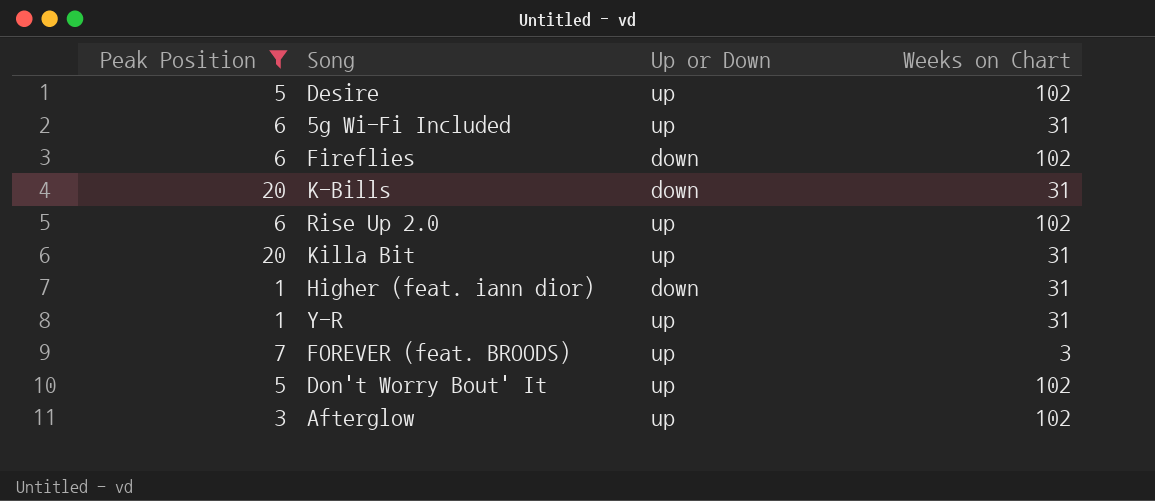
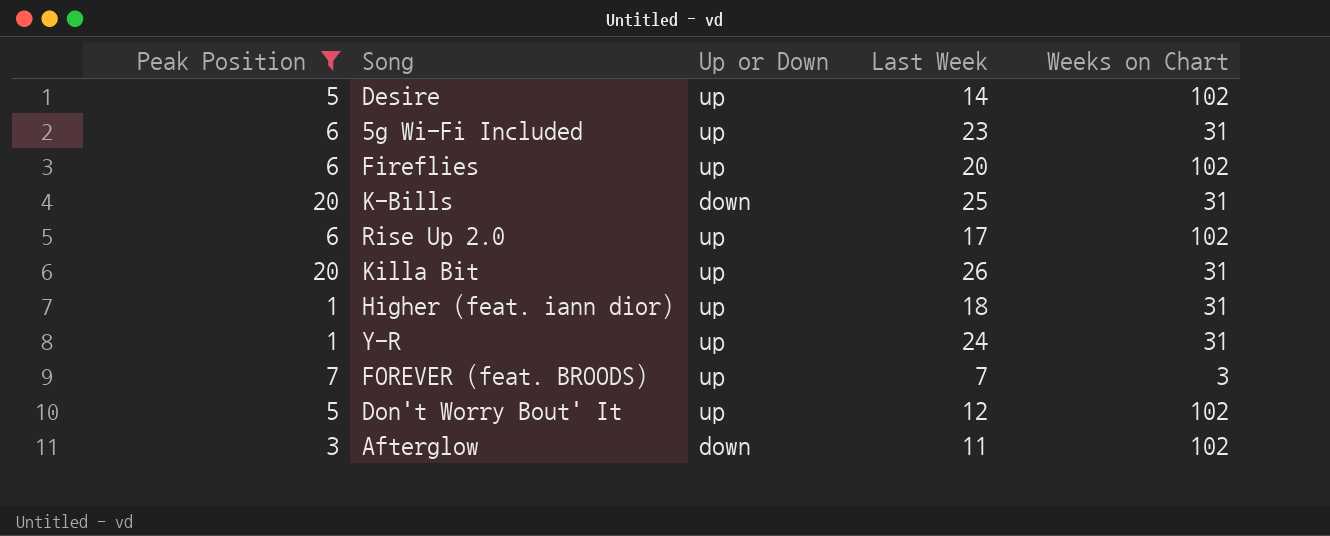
column Last Week | position: none -> 4
Fireflies | Up or Down: down -> up
Higher (feat. iann dior) | Up or Down: down -> up
Afterglow | Up or Down: up -> down

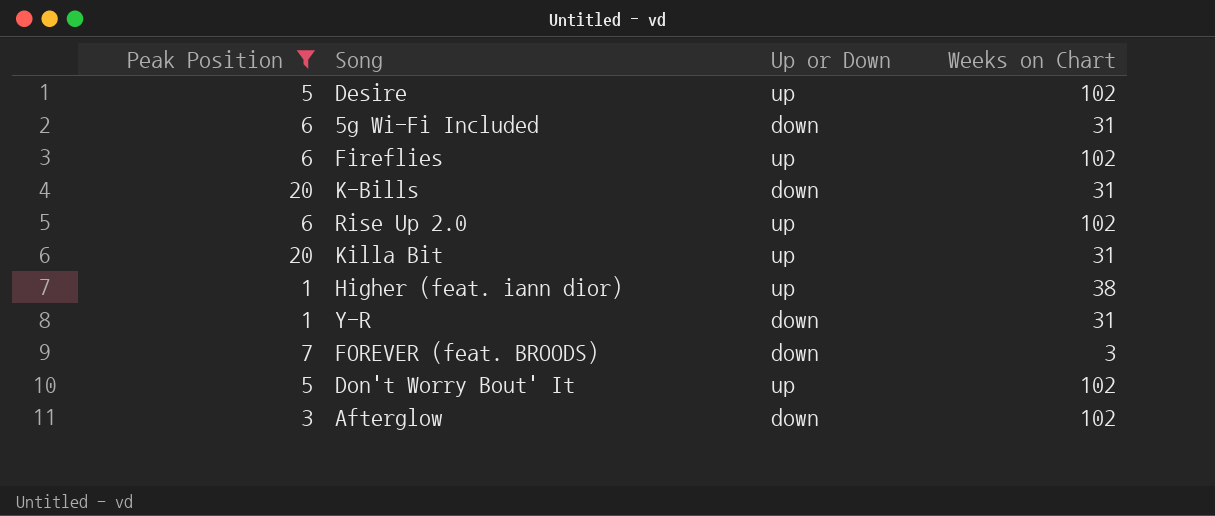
column Last Week | position: 4 -> none
5g Wi-Fi Included | Up or Down: up -> down
Higher (feat. iann dior) | Weeks on Chart: 31 -> 38
Y-R | Up or Down: up -> down
FOREVER (feat. BROODS) | Up or Down: up -> down

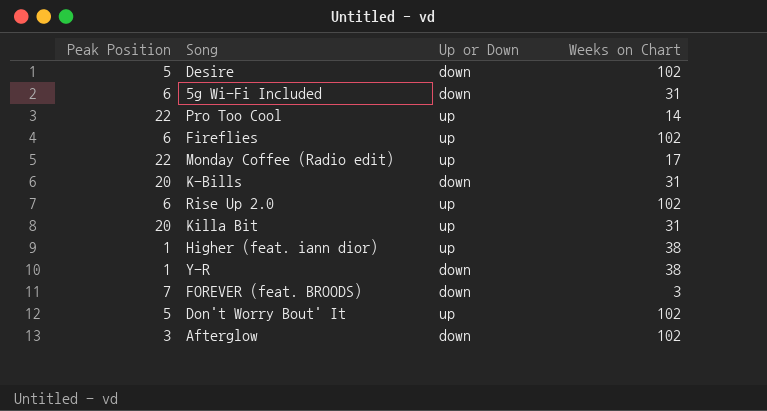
filter: Peak Position != 22 -> none
Desire | Up or Down: up -> down
Y-R | Weeks on Chart: 31 -> 38

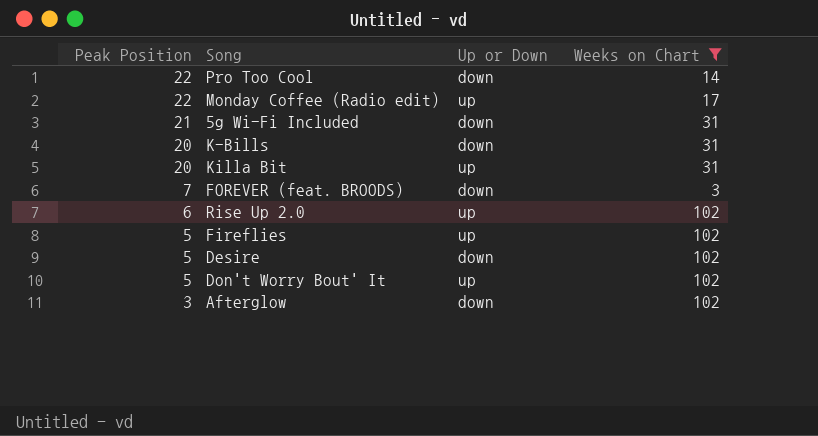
filter: none -> Weeks on Chart != 38
row order: none -> Peak Position descending
Pro Too Cool | Up or Down: up -> down
5g Wi-Fi Included | Peak Position: 6 -> 21
Fireflies | Peak Position: 6 -> 5

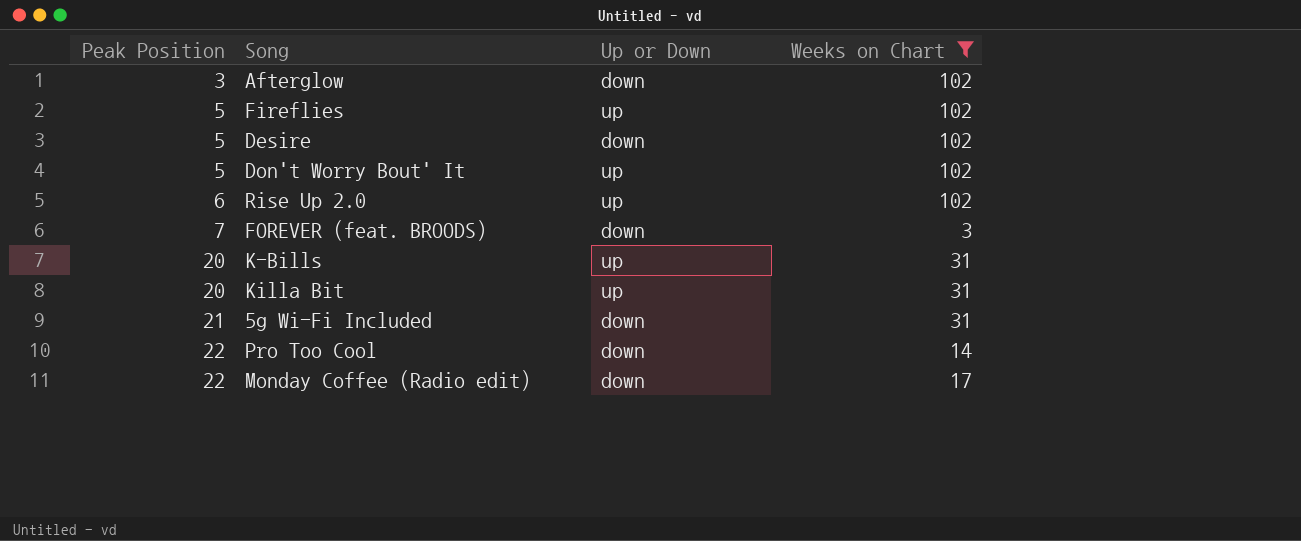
row order: Peak Position descending -> Peak Position ascending
K-Bills | Up or Down: down -> up
Monday Coffee (Radio edit) | Up or Down: up -> down

